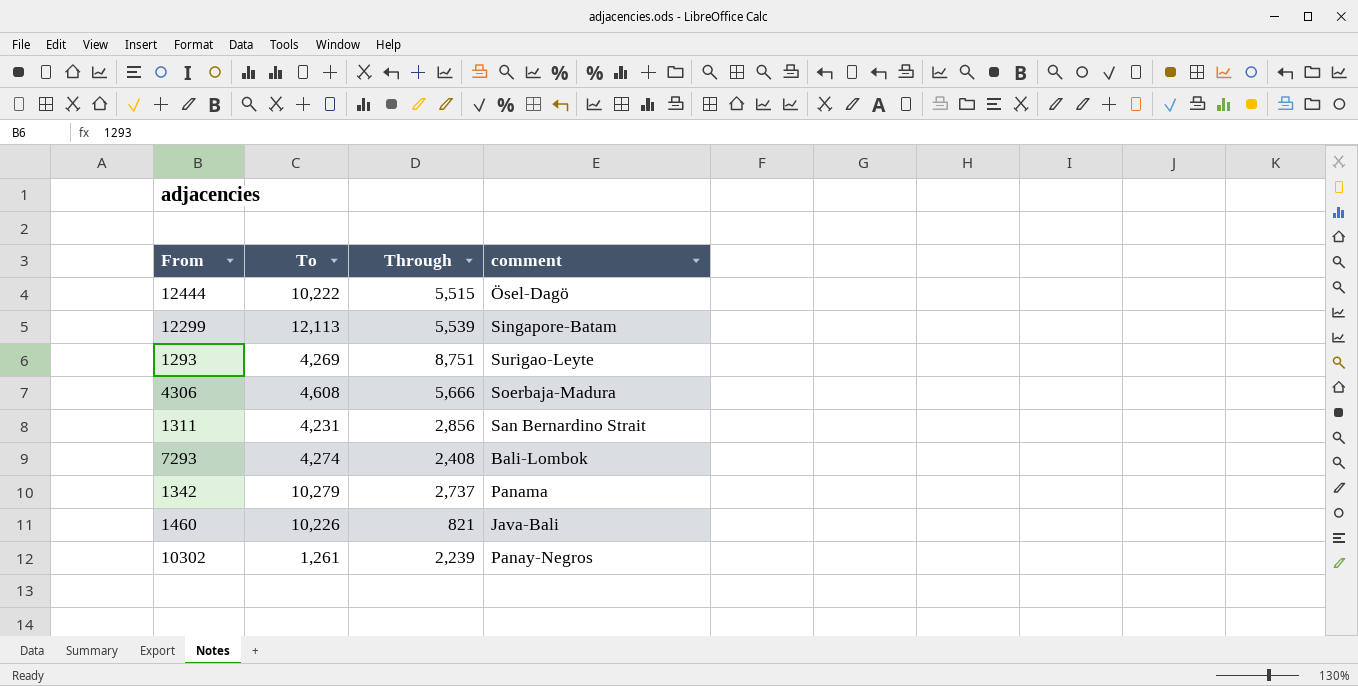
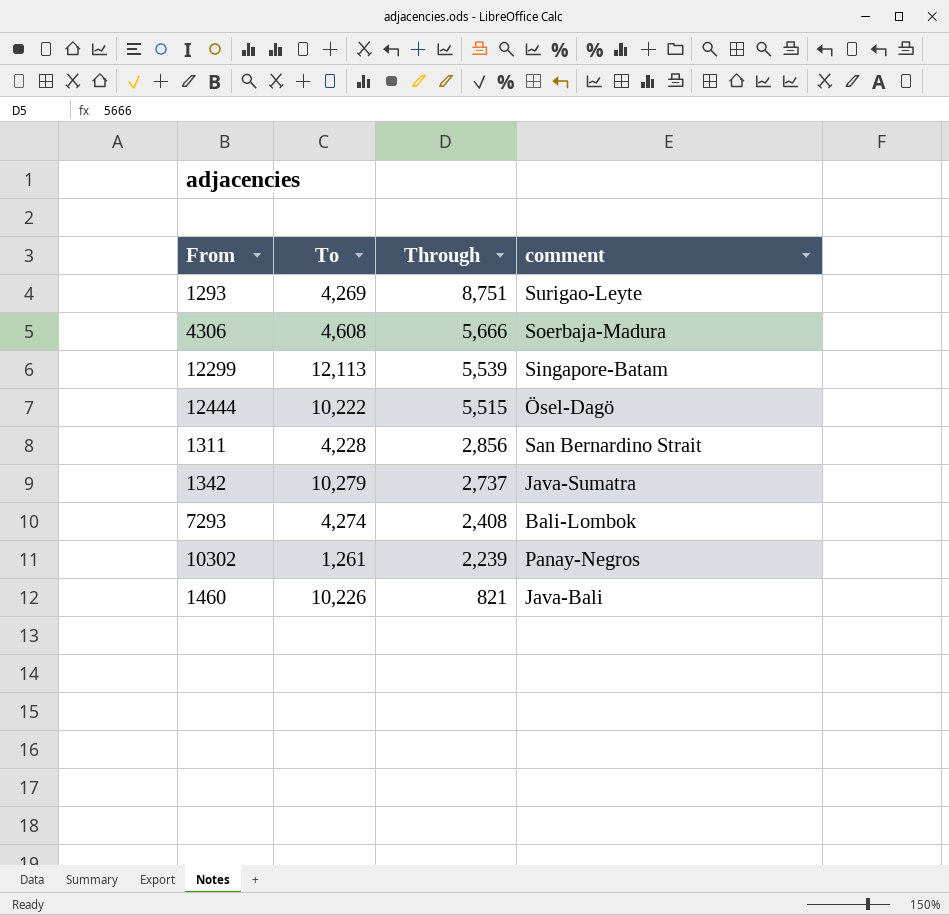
row order: none -> Through descending
1311 | To: 4,231 -> 4,228
1342 | comment: Panama -> Java-Sumatra

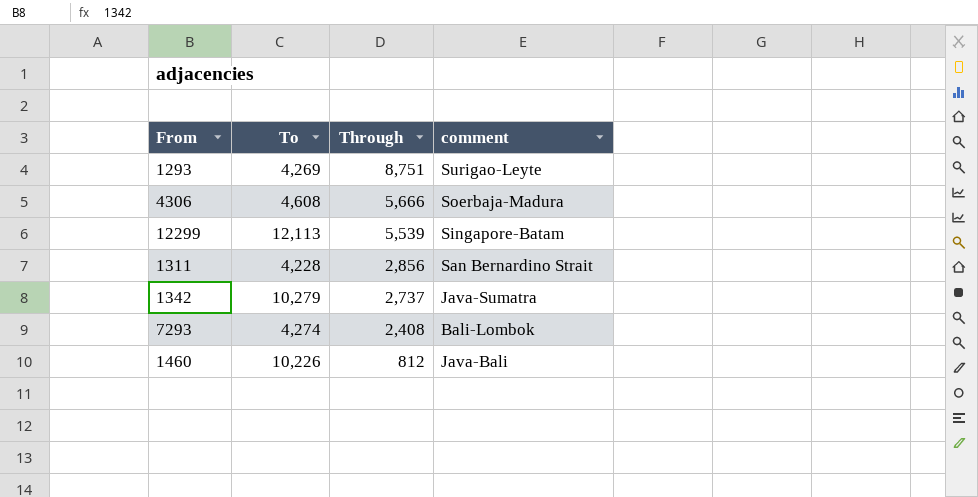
row 12444: 10,222 | 5,515 | Ösel-Dagö -> none
row 10302: 1,261 | 2,239 | Panay-Negros -> none
1460 | Through: 821 -> 812

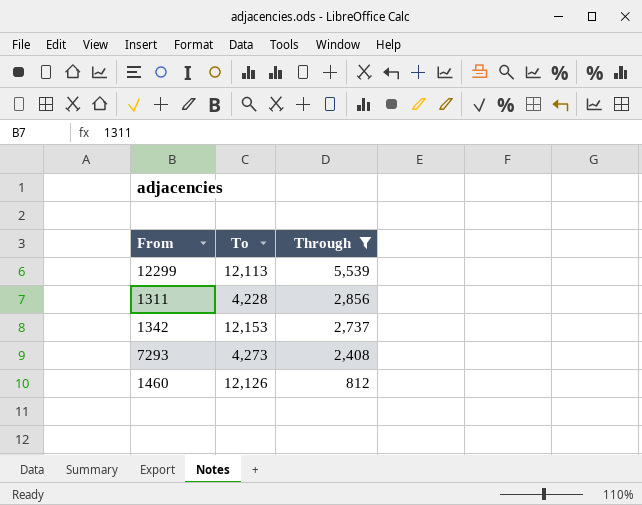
filter: none -> Through <= 5,539
column comment | position: 4 -> none
1342 | To: 10,279 -> 12,153
7293 | To: 4,274 -> 4,273
1460 | To: 10,226 -> 12,126

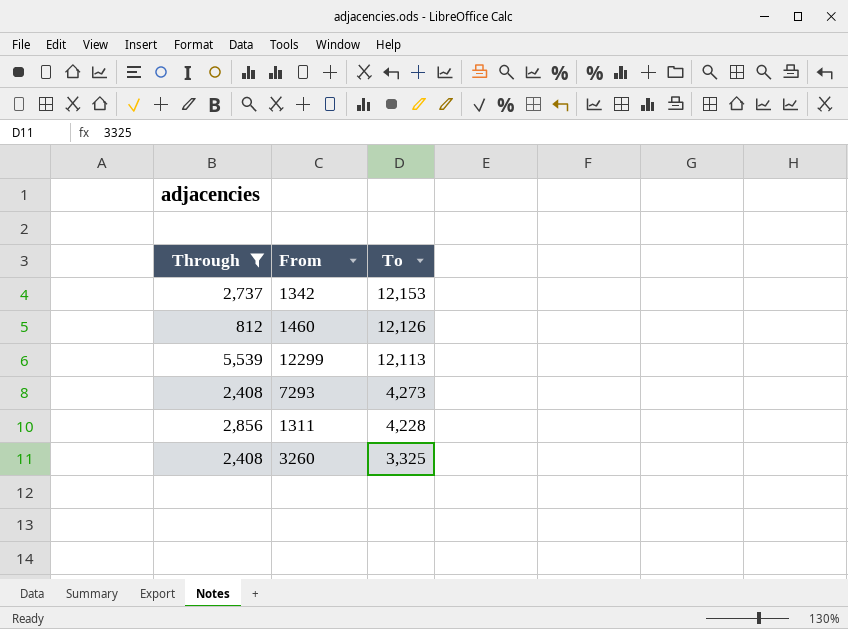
row order: Through descending -> To descending
column Through | position: 3 -> 1
row 3260: none -> 2,408 | 3,325

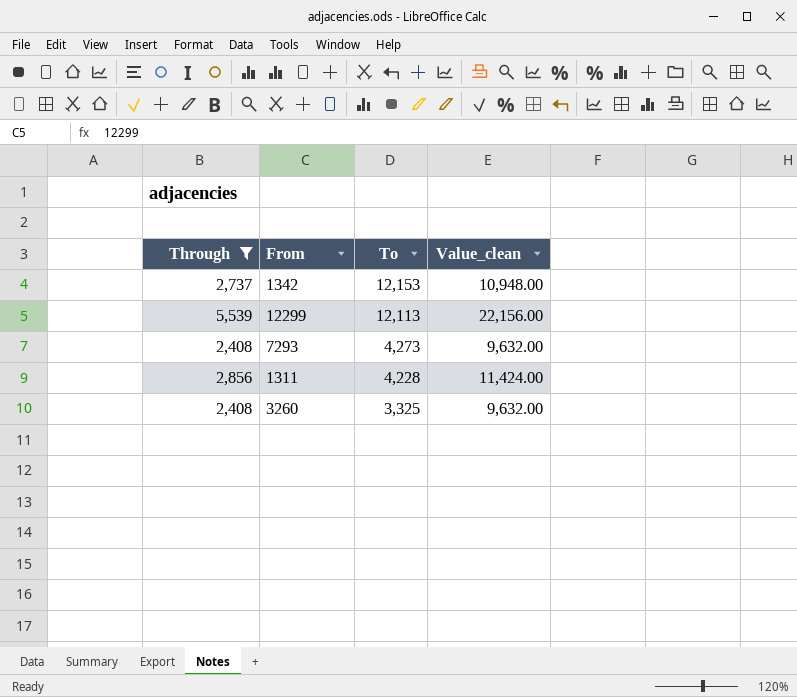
column Value_clean | formula: none -> [Through] * 4
row 1460: 812 | 12,126 -> none

